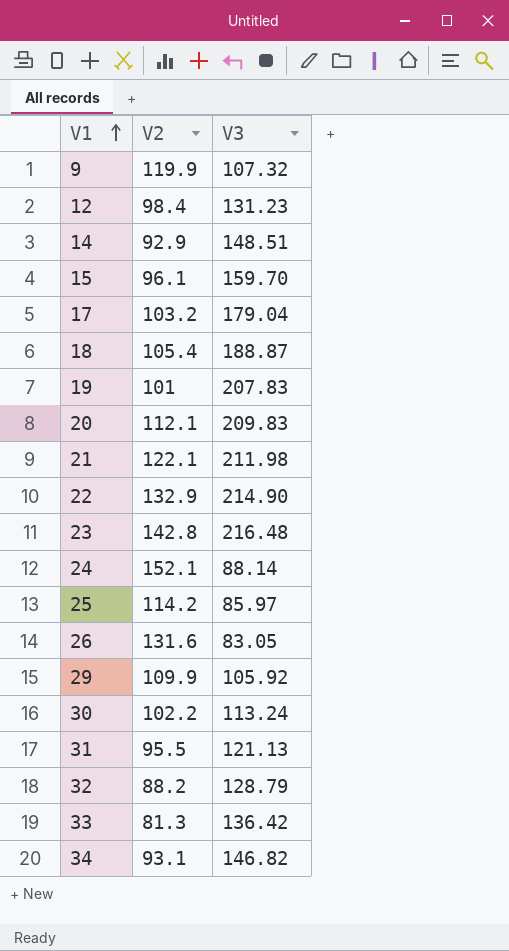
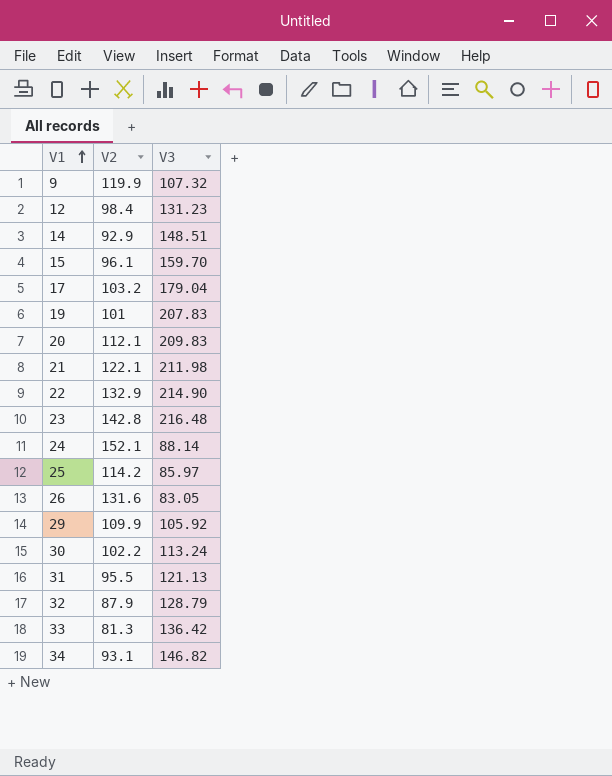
row 18: 105.4 | 188.87 -> none
32 | V2: 88.2 -> 87.9

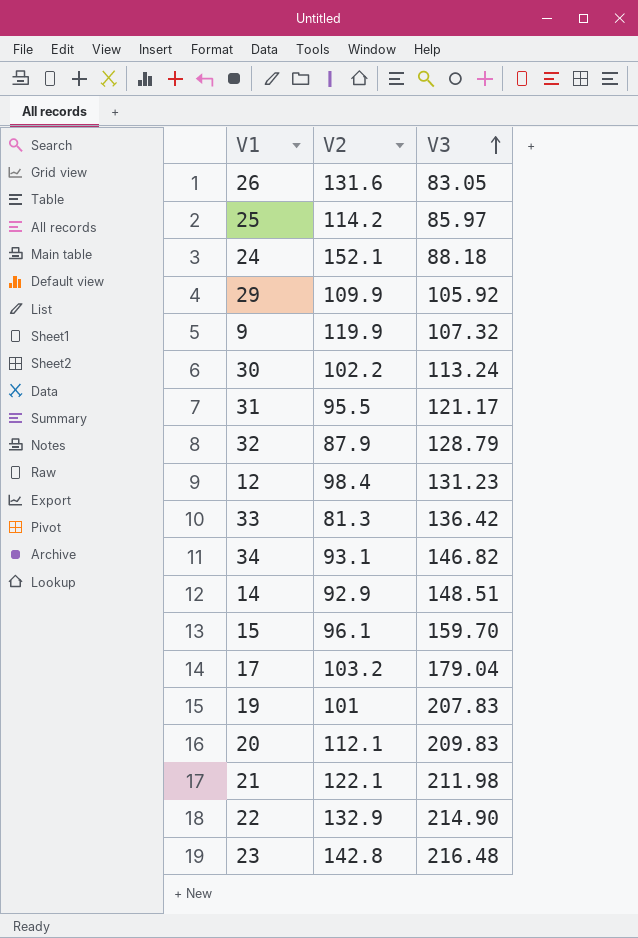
row order: V1 ascending -> V3 ascending
24 | V3: 88.14 -> 88.18
31 | V3: 121.13 -> 121.17

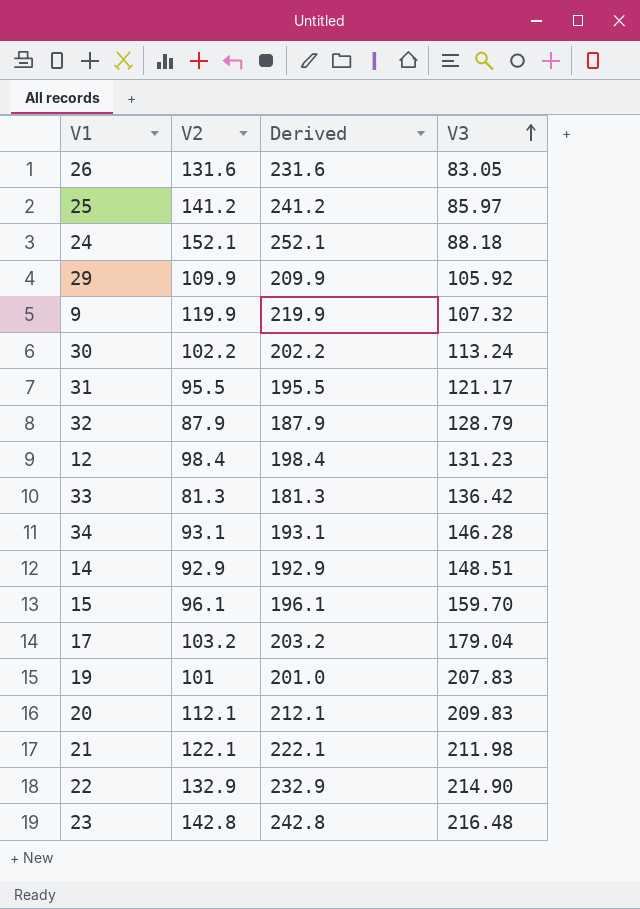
column Derived | formula: none -> [V2] + 100
25 | V2: 114.2 -> 141.2
34 | V3: 146.82 -> 146.28

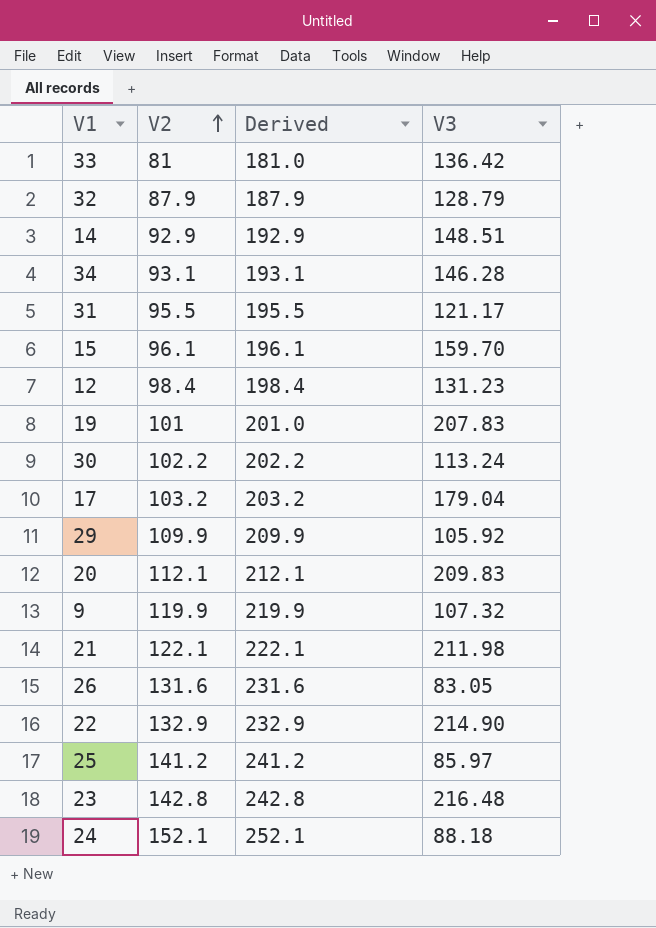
row order: V3 ascending -> V2 ascending
33 | V2: 81.3 -> 81
33 | Derived: 181.3 -> 181.0

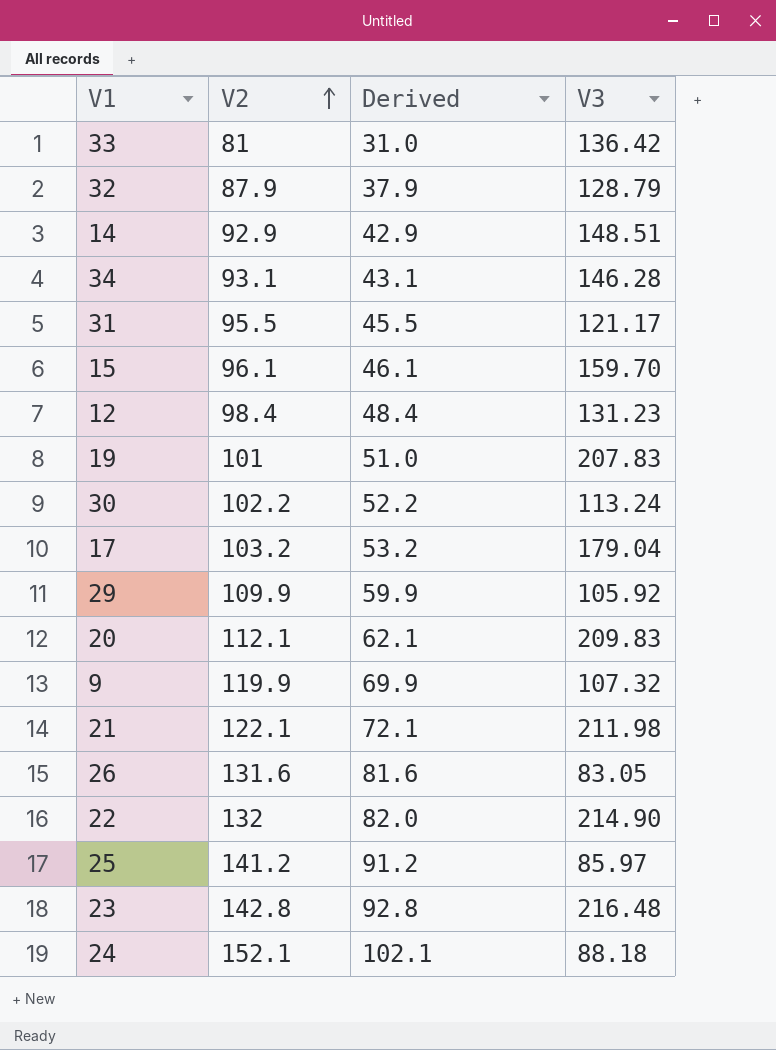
column Derived | formula: [V2] + 100 -> [V2] - 50
22 | V2: 132.9 -> 132

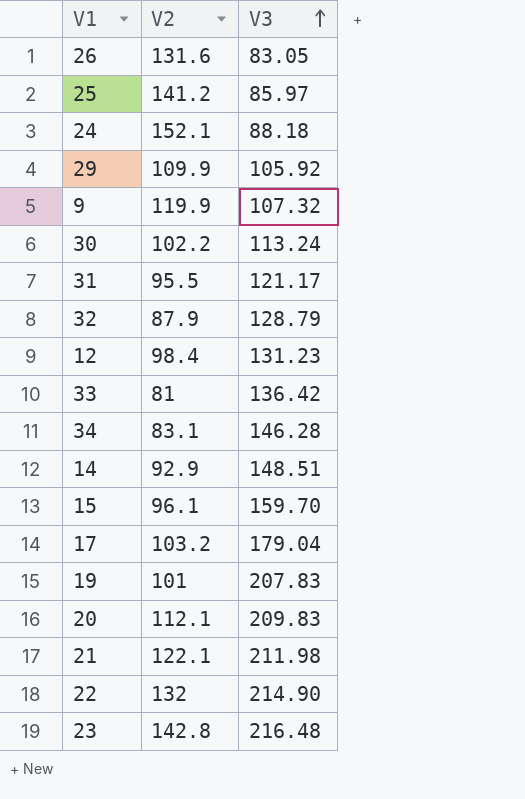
row order: V2 ascending -> V3 ascending
column Derived | formula: [V2] - 50 -> none
34 | V2: 93.1 -> 83.1

